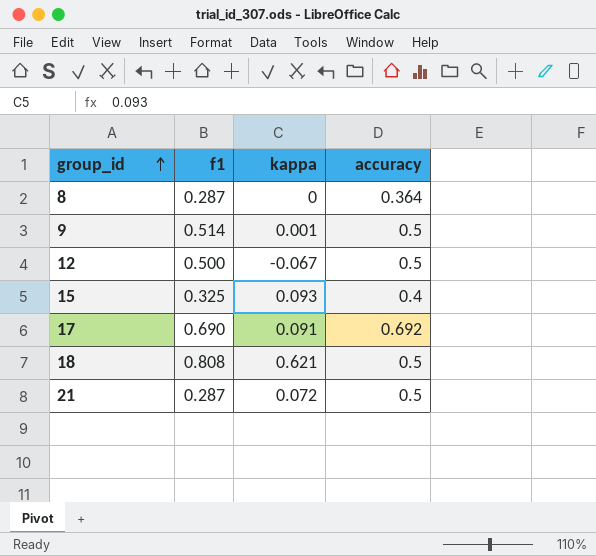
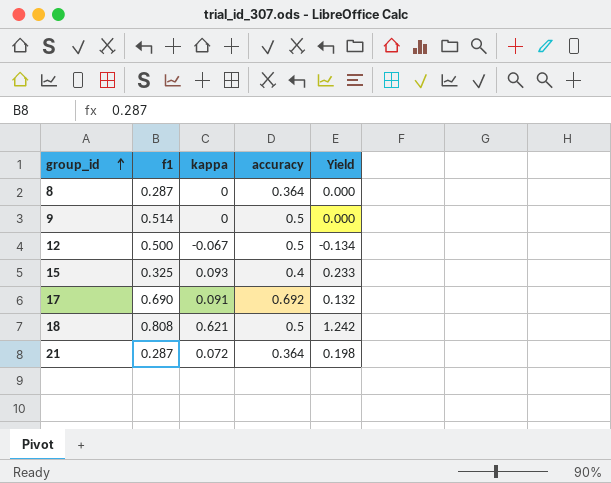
column Yield | formula: none -> [kappa] / [accuracy]
9 | kappa: 0.001 -> 0
21 | accuracy: 0.5 -> 0.364

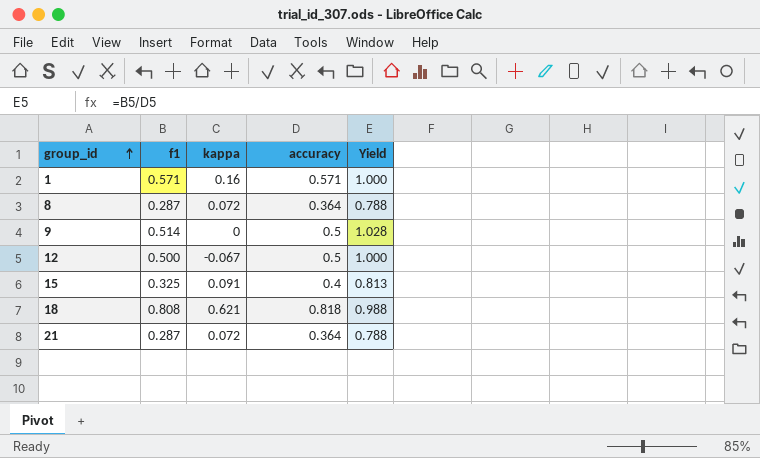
column Yield | formula: [kappa] / [accuracy] -> [f1] / [accuracy]
row 17: 0.690 | 0.091 | 0.692 | 0.132 -> none
row 1: none -> 0.571 | 0.16 | 0.571 | 1.000
8 | kappa: 0 -> 0.072
15 | kappa: 0.093 -> 0.091
18 | accuracy: 0.5 -> 0.818

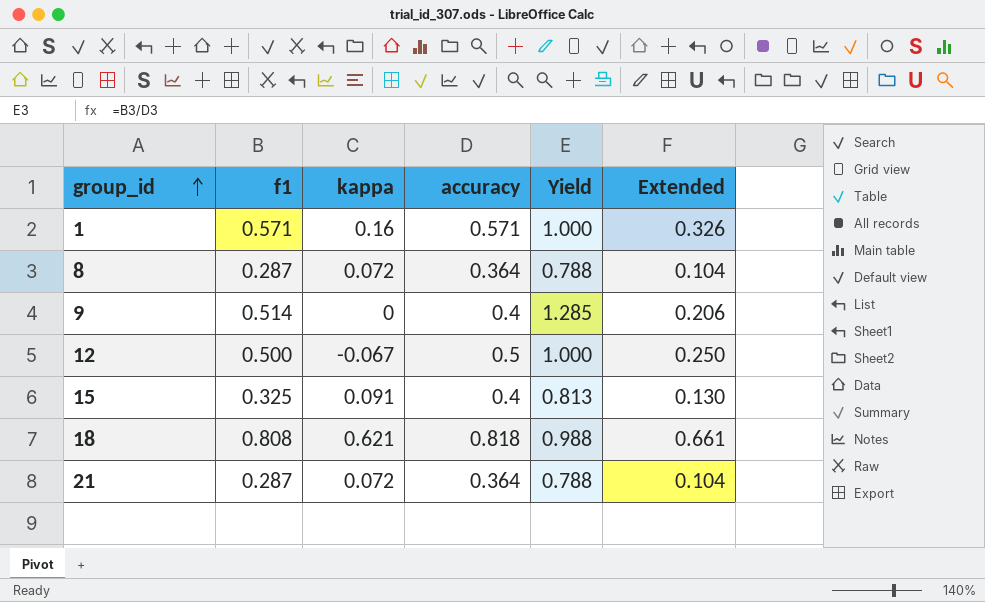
column Extended | formula: none -> [f1] * [accuracy]
9 | accuracy: 0.5 -> 0.4
9 | Yield: 1.028 -> 1.285

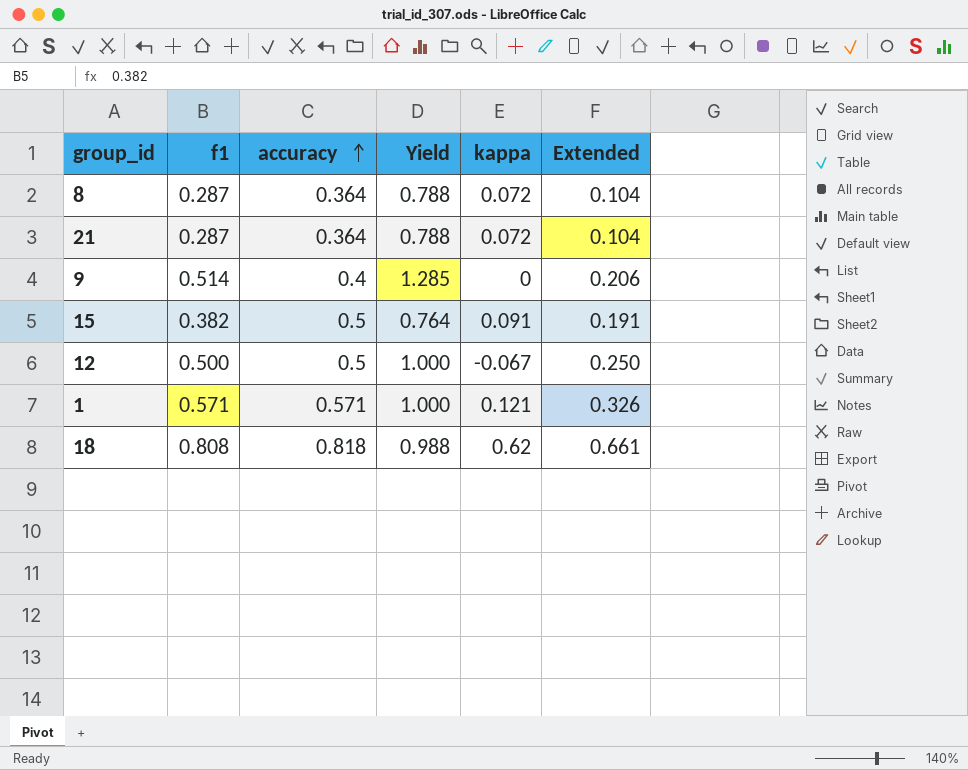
row order: group_id ascending -> accuracy ascending
column kappa | position: 3 -> 5
15 | f1: 0.325 -> 0.382
15 | accuracy: 0.4 -> 0.5
15 | Yield: 0.813 -> 0.764
15 | Extended: 0.130 -> 0.191
1 | kappa: 0.16 -> 0.121
18 | kappa: 0.621 -> 0.62

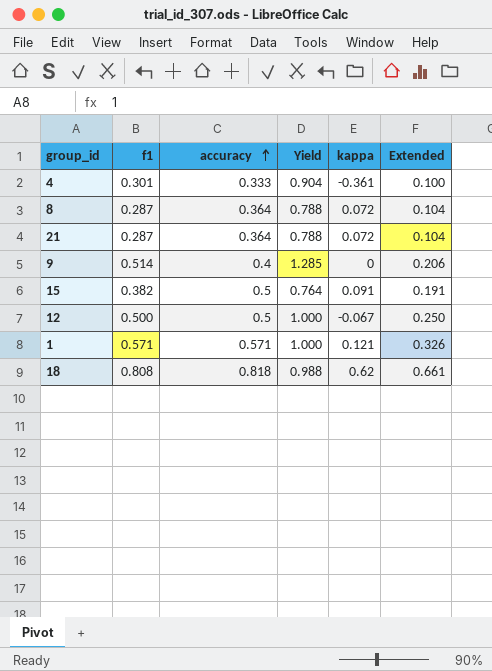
row 4: none -> 0.301 | 0.333 | 0.904 | -0.361 | 0.100

